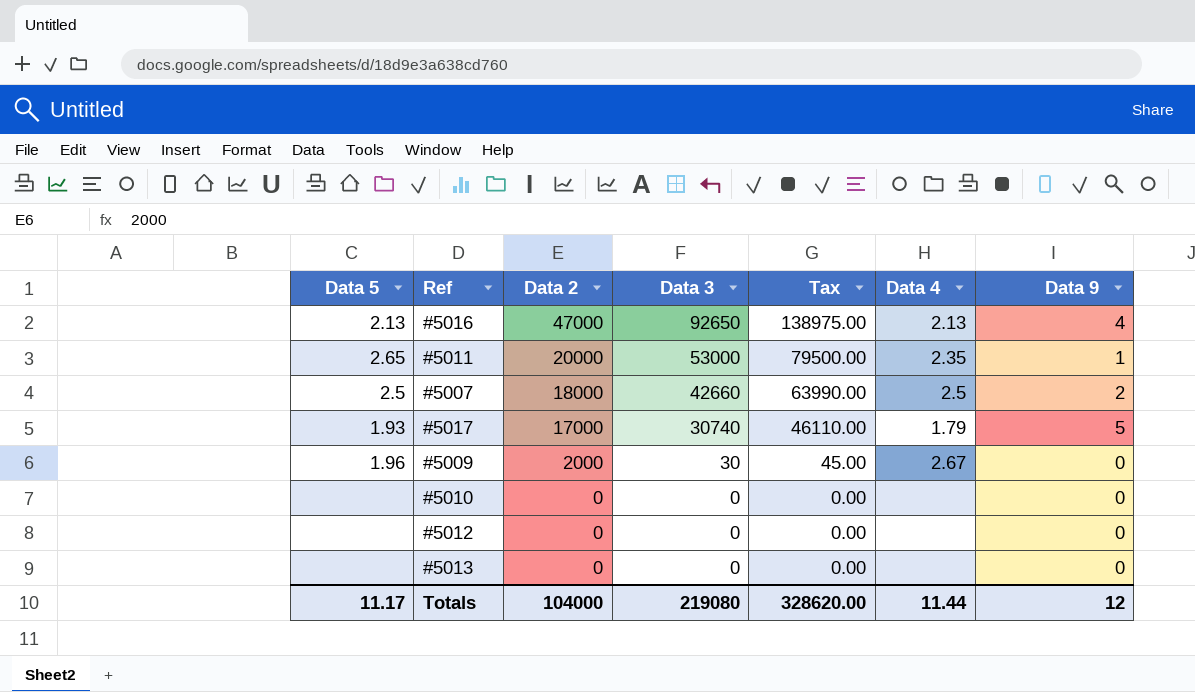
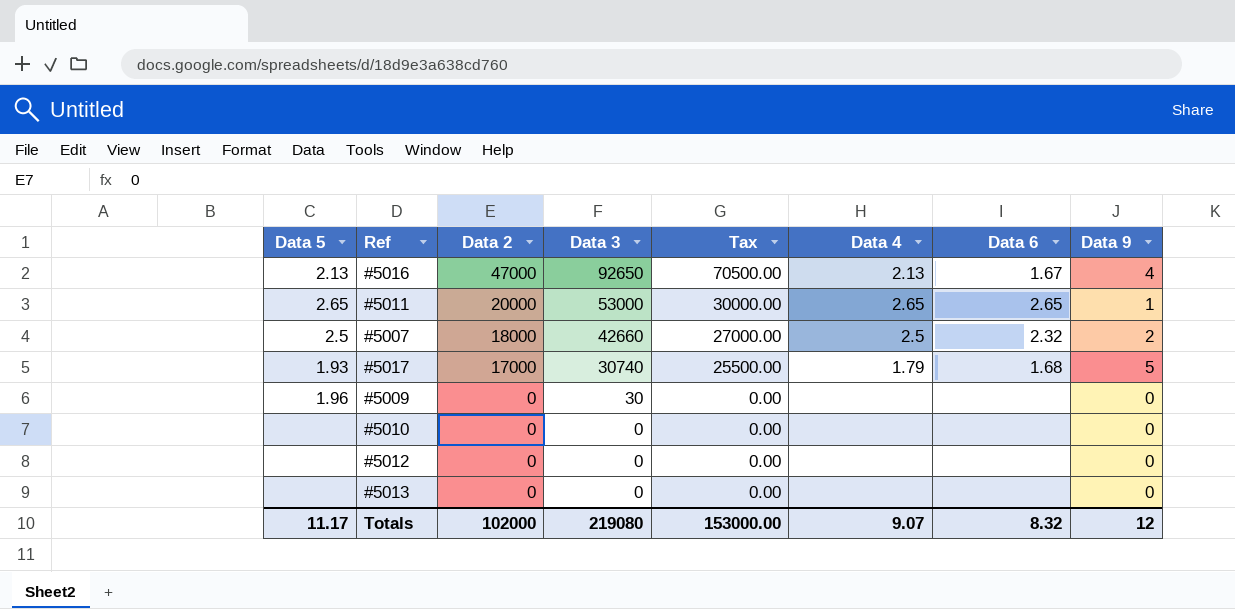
column Tax | formula: [Data 3] * 1.5 -> [Data 2] * 1.5
column Data 6 | position: none -> 7
#5011 | Data 4: 2.35 -> 2.65
#5009 | Data 2: 2000 -> 0
#5009 | Data 4: 2.67 -> none
Totals | Data 2: 104000 -> 102000
Totals | Tax: 328620.00 -> 153000.00
Totals | Data 4: 11.44 -> 9.07

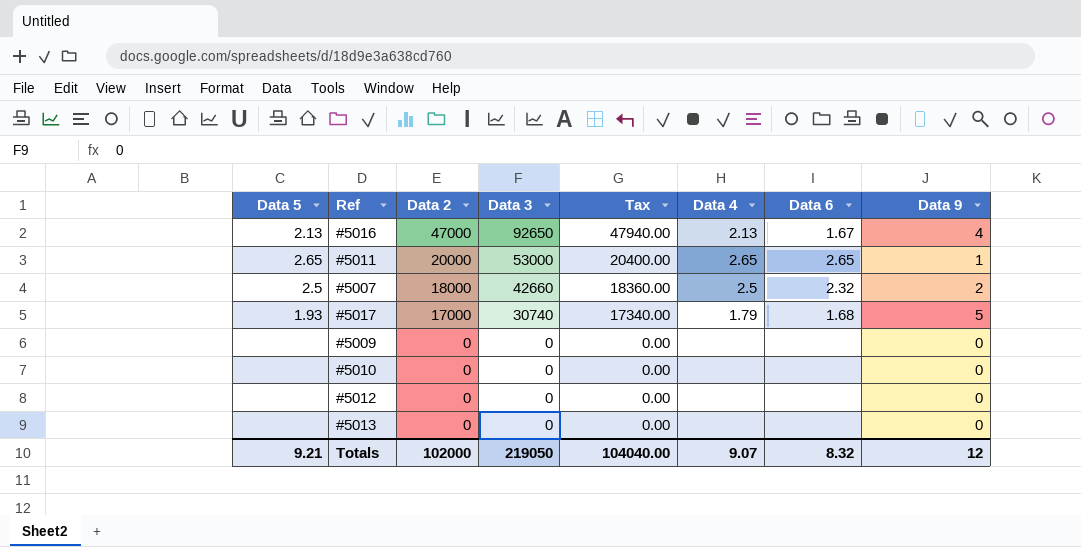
column Tax | formula: [Data 2] * 1.5 -> [Data 2] * 1.02
#5009 | Data 5: 1.96 -> none
#5009 | Data 3: 30 -> 0
Totals | Data 5: 11.17 -> 9.21
Totals | Data 3: 219080 -> 219050
Totals | Tax: 153000.00 -> 104040.00

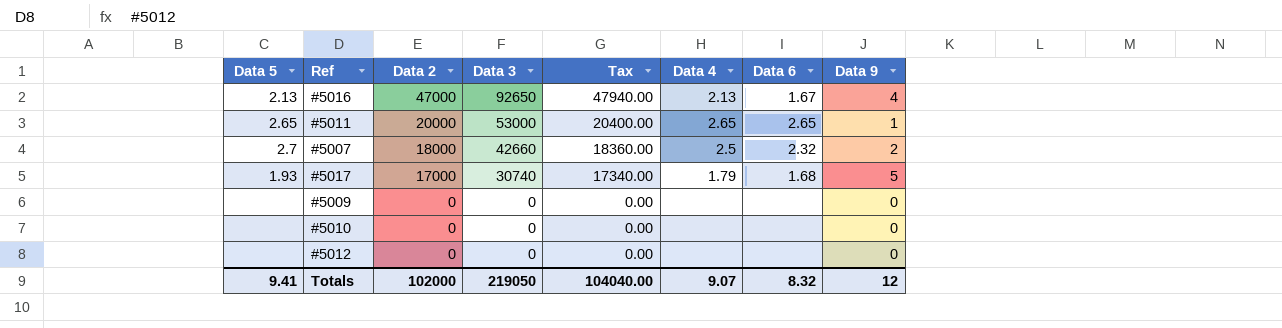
row #5013: none | 0 | 0 | 0.00 | none | none | 0 -> none
#5007 | Data 5: 2.5 -> 2.7
Totals | Data 5: 9.21 -> 9.41

